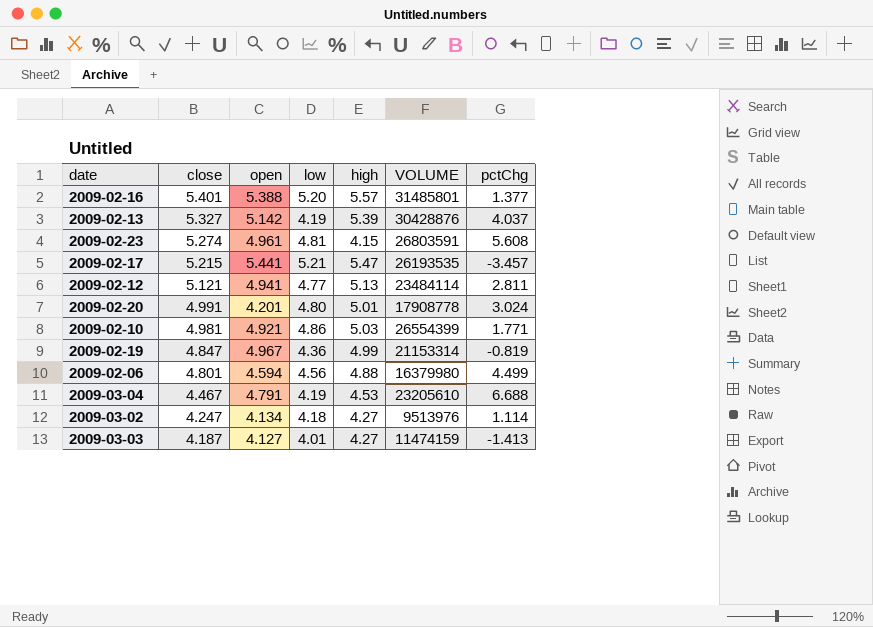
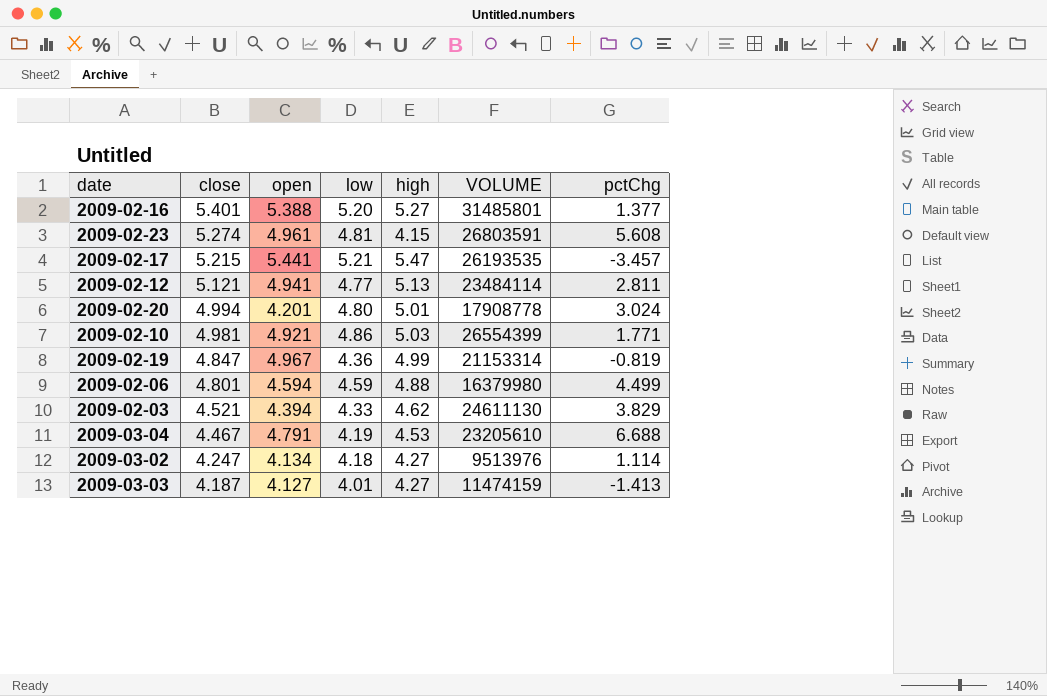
row 2009-02-13: 5.327 | 5.142 | 4.19 | 5.39 | 30428876 | 4.037 -> none
2009-02-16 | high: 5.57 -> 5.27
2009-02-20 | close: 4.991 -> 4.994
2009-02-06 | low: 4.56 -> 4.59
row 2009-02-03: none -> 4.521 | 4.394 | 4.33 | 4.62 | 24611130 | 3.829

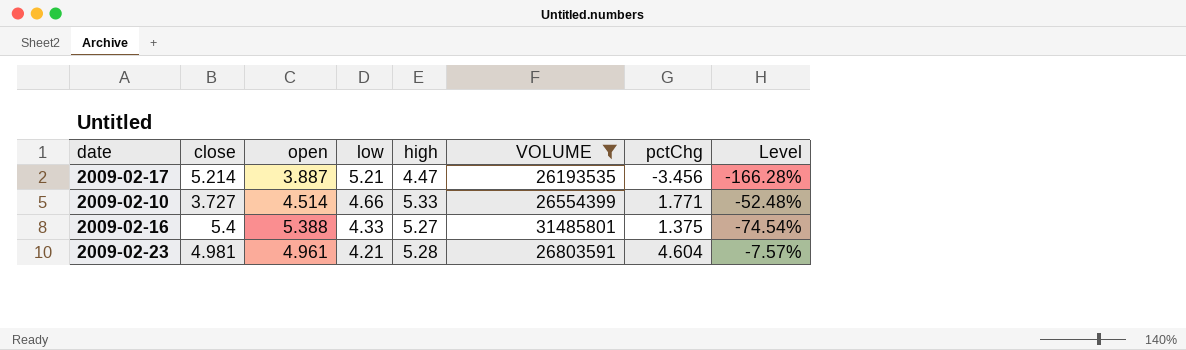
filter: none -> VOLUME >= 26193535
row order: close descending -> low descending
column Level | formula: none -> ([pctChg] - [close]) / [close]
2009-02-17 | close: 5.215 -> 5.214
2009-02-17 | open: 5.441 -> 3.887
2009-02-17 | high: 5.47 -> 4.47
2009-02-17 | pctChg: -3.457 -> -3.456
2009-02-10 | close: 4.981 -> 3.727
2009-02-10 | open: 4.921 -> 4.514
2009-02-10 | low: 4.86 -> 4.66
2009-02-10 | high: 5.03 -> 5.33
2009-02-16 | close: 5.401 -> 5.4
2009-02-16 | low: 5.20 -> 4.33
2009-02-16 | pctChg: 1.377 -> 1.375
2009-02-23 | close: 5.274 -> 4.981
2009-02-23 | low: 4.81 -> 4.21
2009-02-23 | high: 4.15 -> 5.28
2009-02-23 | pctChg: 5.608 -> 4.604

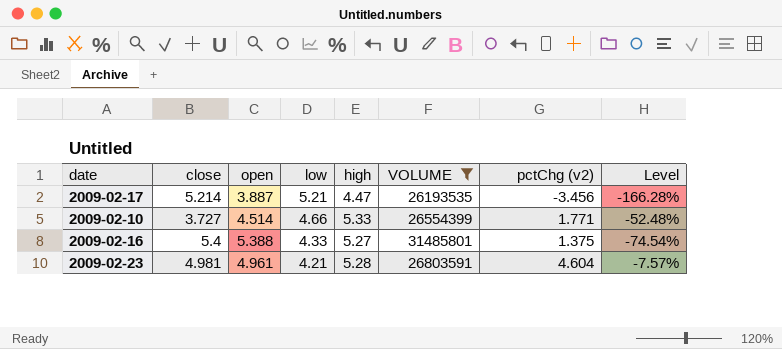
column name: pctChg -> pctChg (v2)

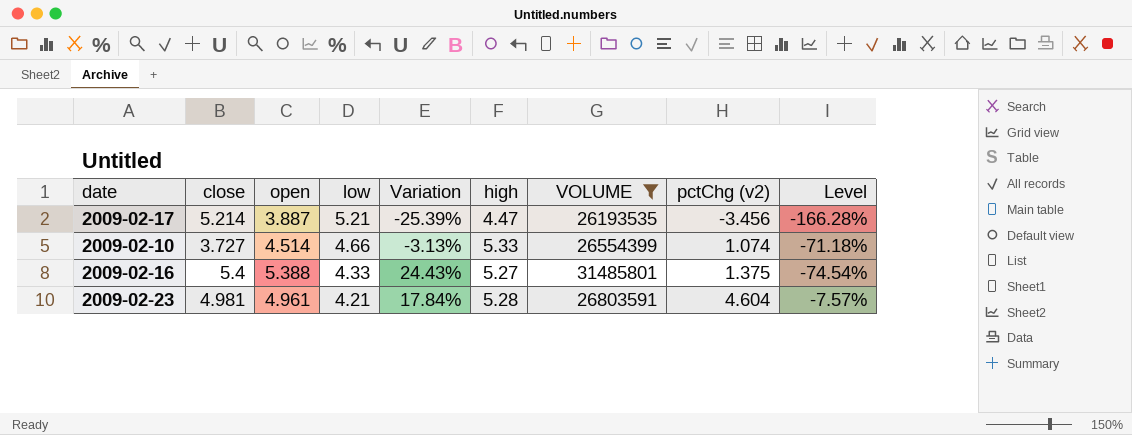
column Variation | formula: none -> ([open] - [low]) / [low]
2009-02-10 | pctChg (v2): 1.771 -> 1.074
2009-02-10 | Level: -52.48% -> -71.18%

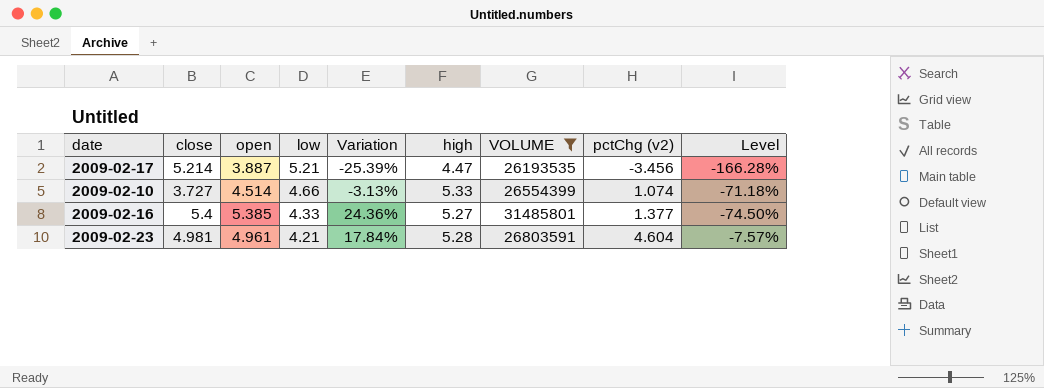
2009-02-16 | open: 5.388 -> 5.385
2009-02-16 | Variation: 24.43% -> 24.36%
2009-02-16 | pctChg (v2): 1.375 -> 1.377
2009-02-16 | Level: -74.54% -> -74.50%

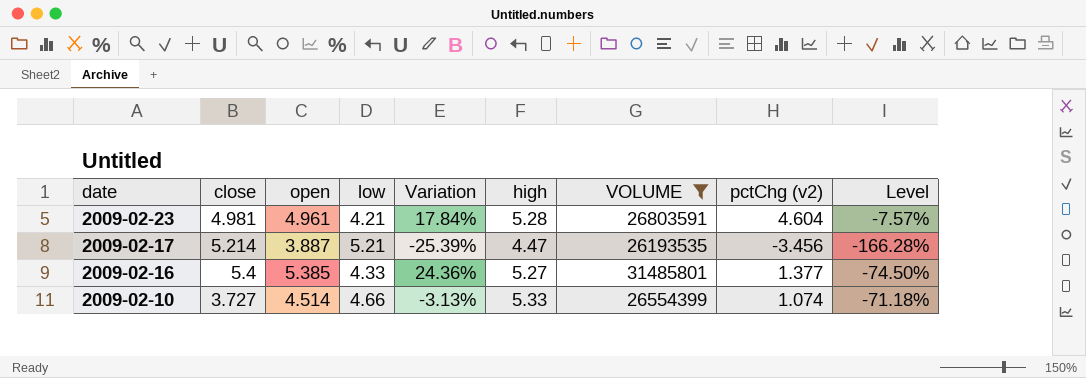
row order: low descending -> date descending

